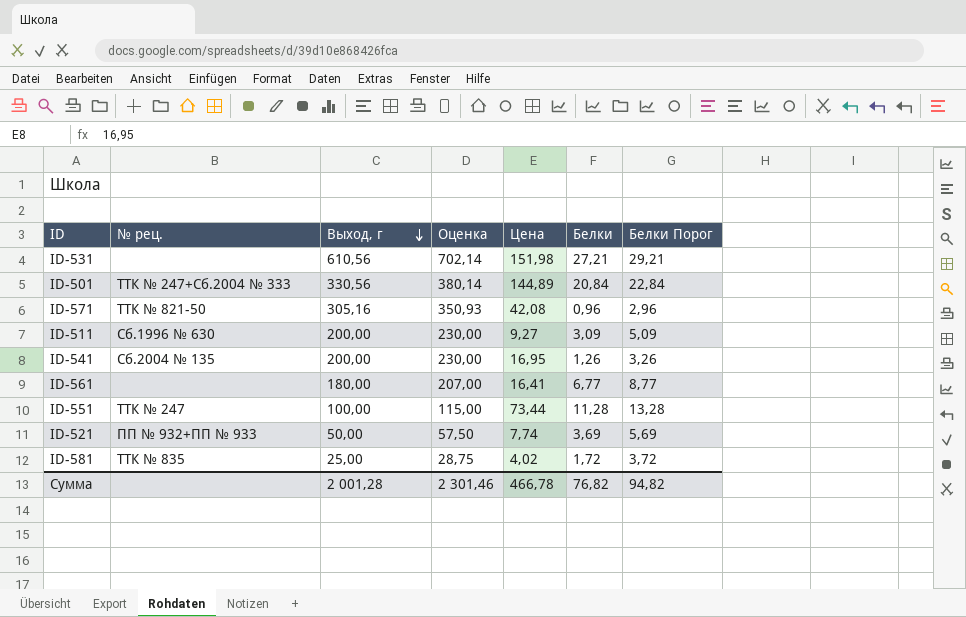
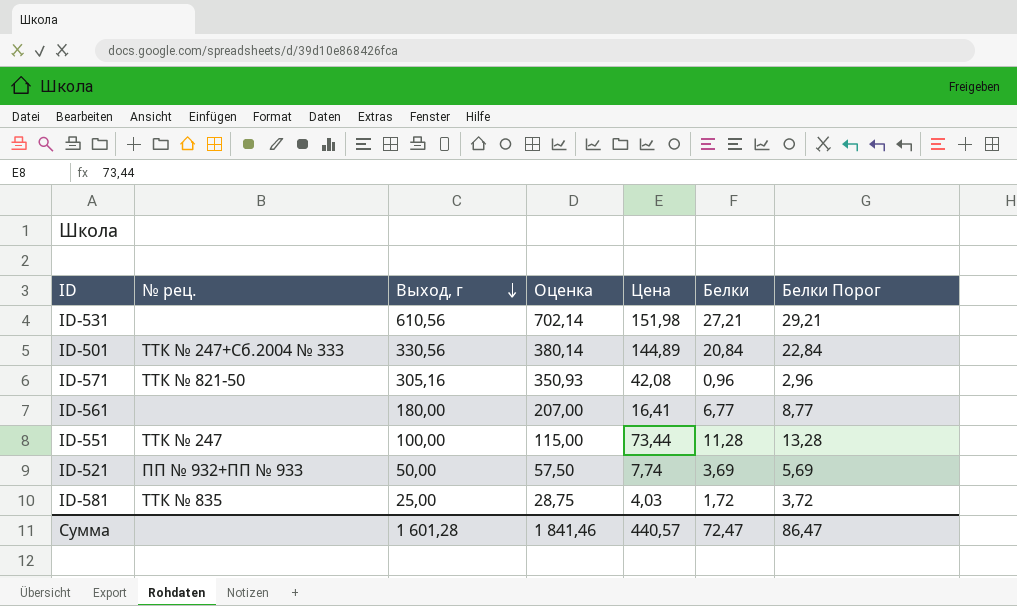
row ID-511: Сб.1996 № 630 | 200,00 | 230,00 | 9,27 | 3,09 | 5,09 -> none
row ID-541: Сб.2004 № 135 | 200,00 | 230,00 | 16,95 | 1,26 | 3,26 -> none
ID-581 | Цена: 4,02 -> 4,03
Сумма | Выход, г: 2 001,28 -> 1 601,28
Сумма | Оценка: 2 301,46 -> 1 841,46
Сумма | Цена: 466,78 -> 440,57
Сумма | Белки: 76,82 -> 72,47
Сумма | Белки Порог: 94,82 -> 86,47

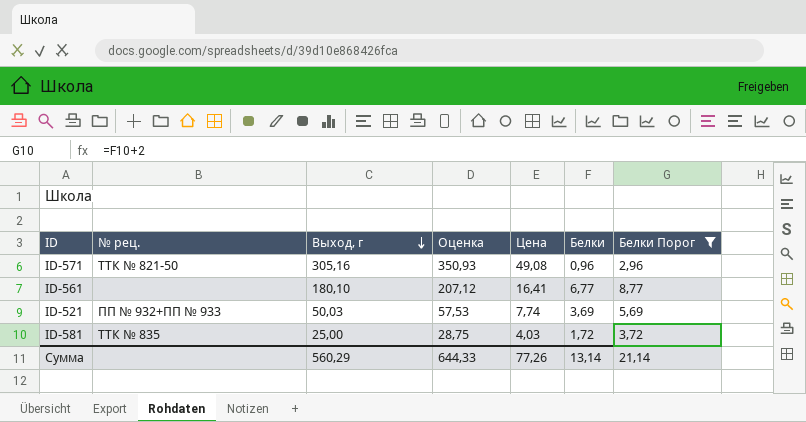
filter: none -> Белки Порог <= 8,77
ID-571 | Цена: 42,08 -> 49,08
ID-561 | Выход, г: 180,00 -> 180,10
ID-561 | Оценка: 207,00 -> 207,12
ID-521 | Выход, г: 50,00 -> 50,03
ID-521 | Оценка: 57,50 -> 57,53
Сумма | Выход, г: 1 601,28 -> 560,29
Сумма | Оценка: 1 841,46 -> 644,33
Сумма | Цена: 440,57 -> 77,26
Сумма | Белки: 72,47 -> 13,14
Сумма | Белки Порог: 86,47 -> 21,14

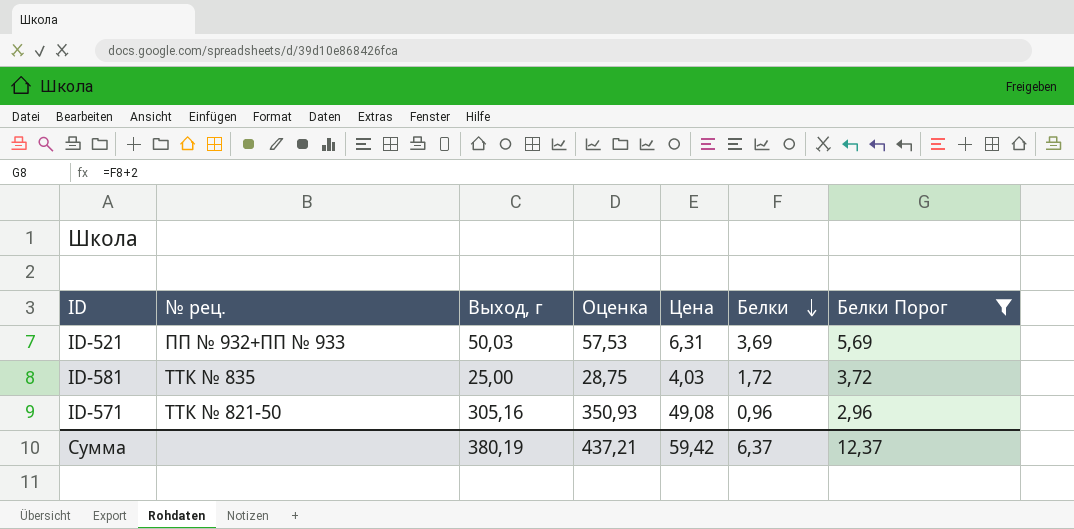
row order: Выход, г descending -> Белки descending
row ID-561: none | 180,10 | 207,12 | 16,41 | 6,77 | 8,77 -> none
ID-521 | Цена: 7,74 -> 6,31
Сумма | Выход, г: 560,29 -> 380,19
Сумма | Оценка: 644,33 -> 437,21
Сумма | Цена: 77,26 -> 59,42
Сумма | Белки: 13,14 -> 6,37
Сумма | Белки Порог: 21,14 -> 12,37

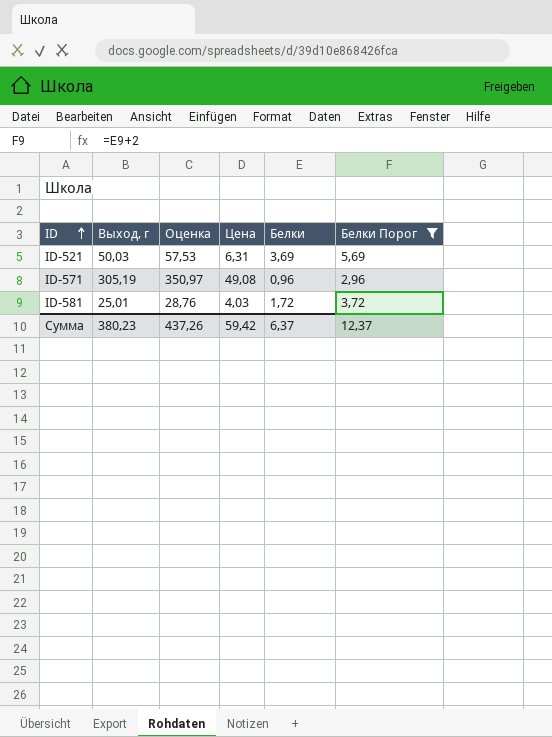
row order: Белки descending -> ID ascending
column № рец. | position: 2 -> none
ID-571 | Выход, г: 305,16 -> 305,19
ID-571 | Оценка: 350,93 -> 350,97
ID-581 | Выход, г: 25,00 -> 25,01
ID-581 | Оценка: 28,75 -> 28,76
Сумма | Выход, г: 380,19 -> 380,23
Сумма | Оценка: 437,21 -> 437,26

